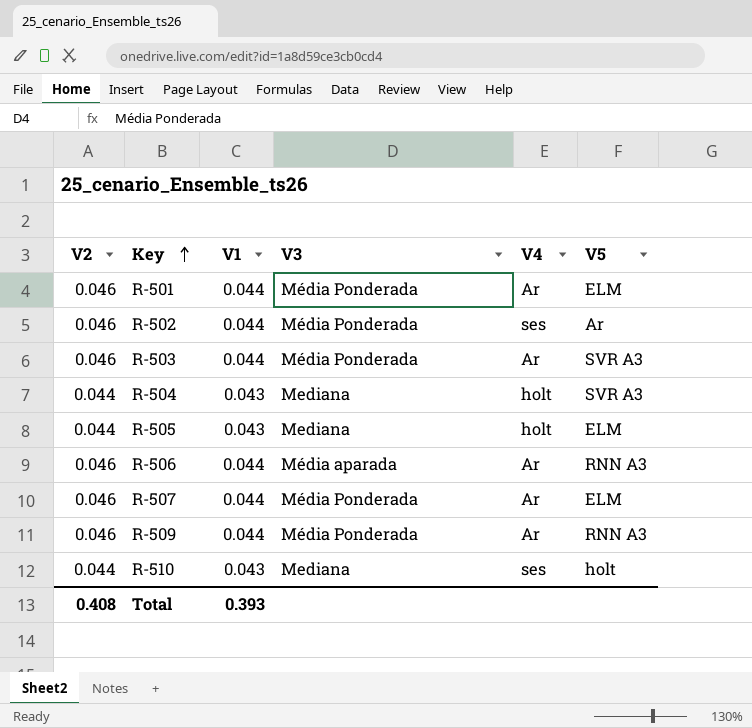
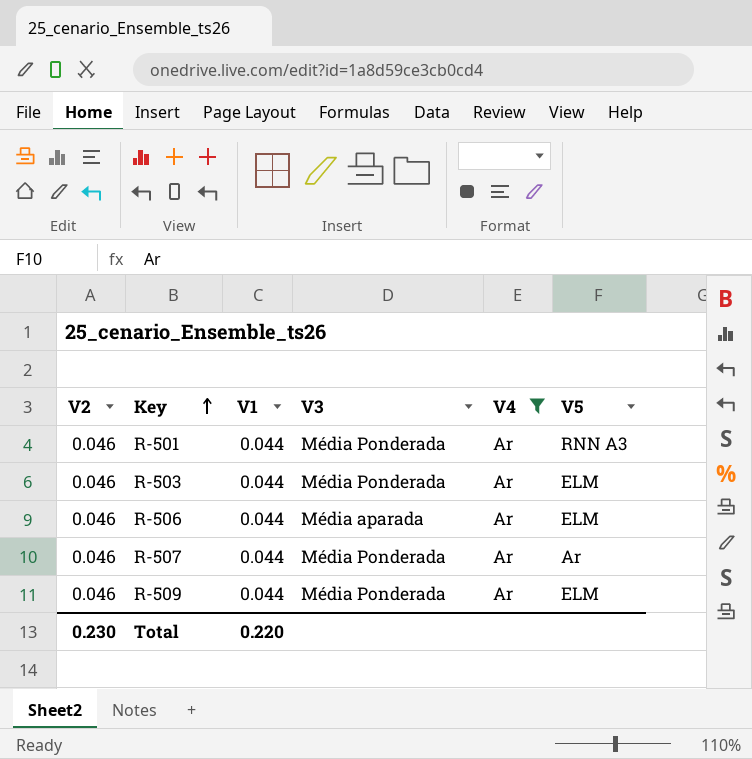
filter: none -> V4 = Ar
R-501 | V5: ELM -> RNN A3
R-503 | V5: SVR A3 -> ELM
R-506 | V5: RNN A3 -> ELM
R-507 | V5: ELM -> Ar
R-509 | V5: RNN A3 -> ELM
Total | V2: 0.408 -> 0.230
Total | V1: 0.393 -> 0.220

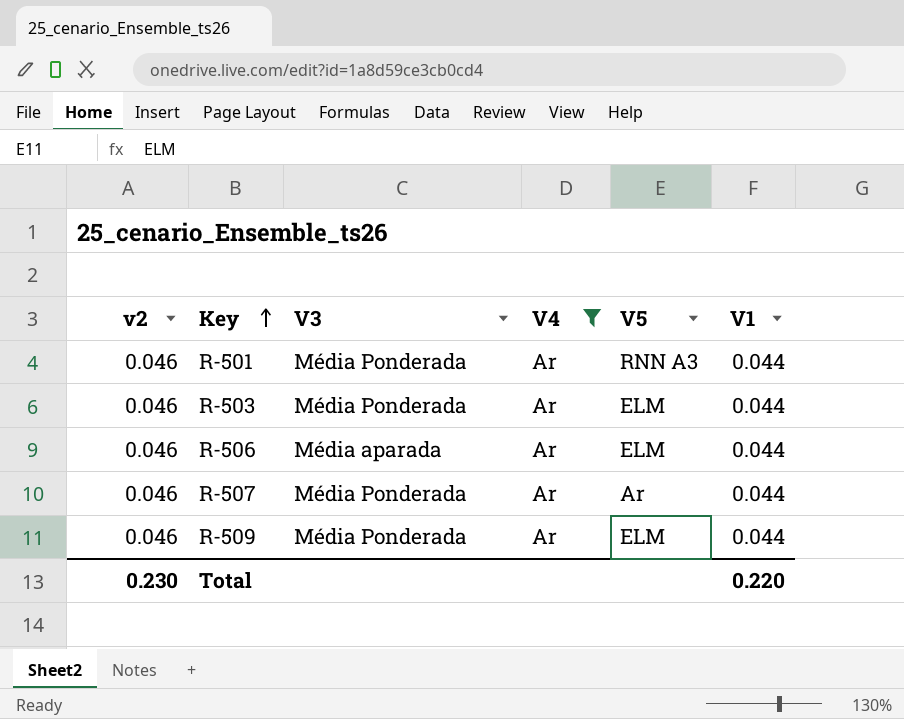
column name: V2 -> v2
column V1 | position: 3 -> 6

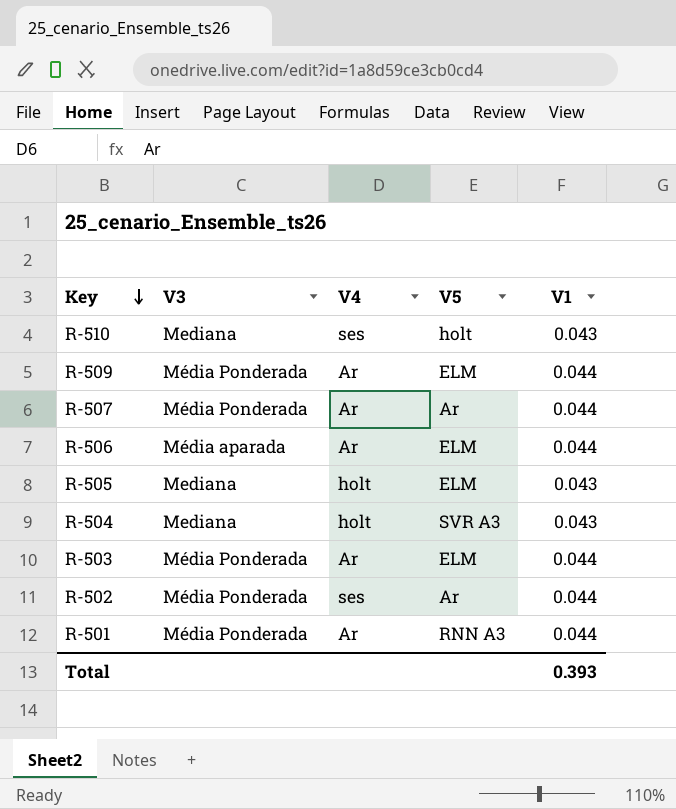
filter: V4 = Ar -> none
row order: Key ascending -> Key descending
column v2 | position: 1 -> none
Total | V1: 0.220 -> 0.393

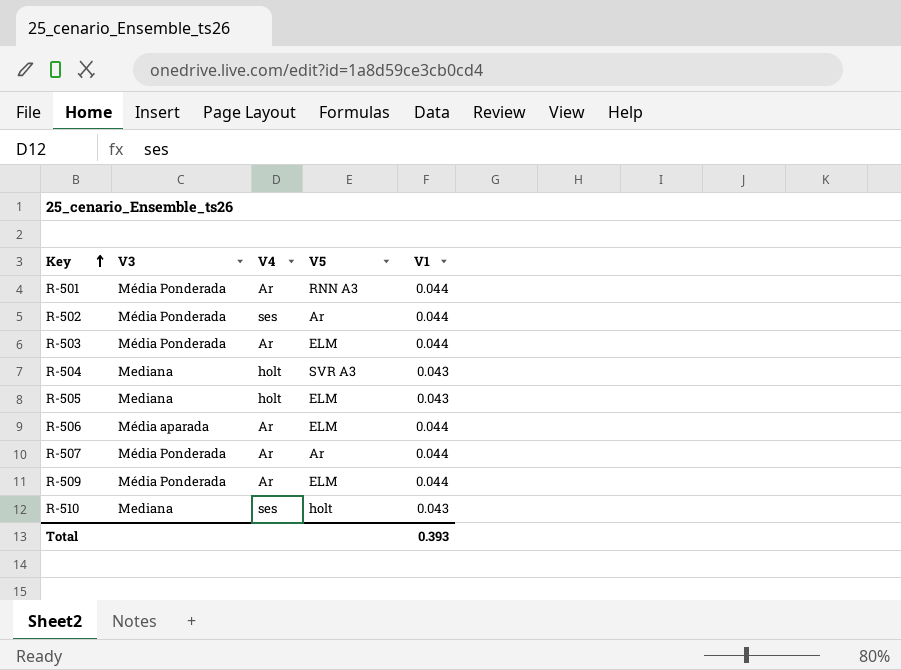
row order: Key descending -> Key ascending

